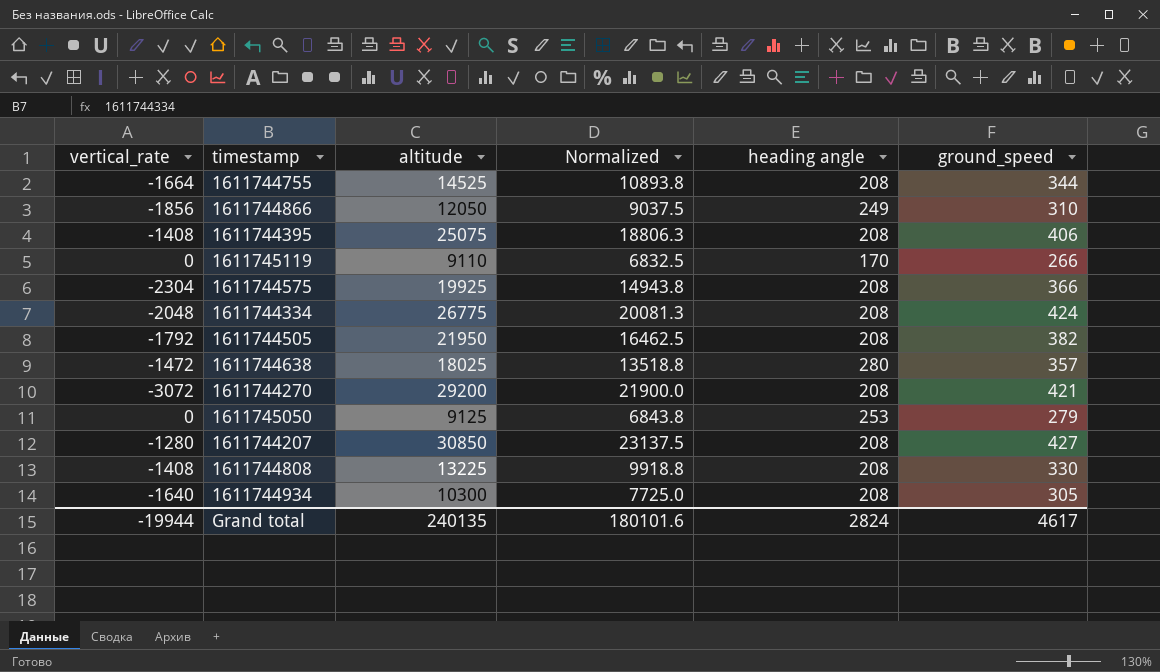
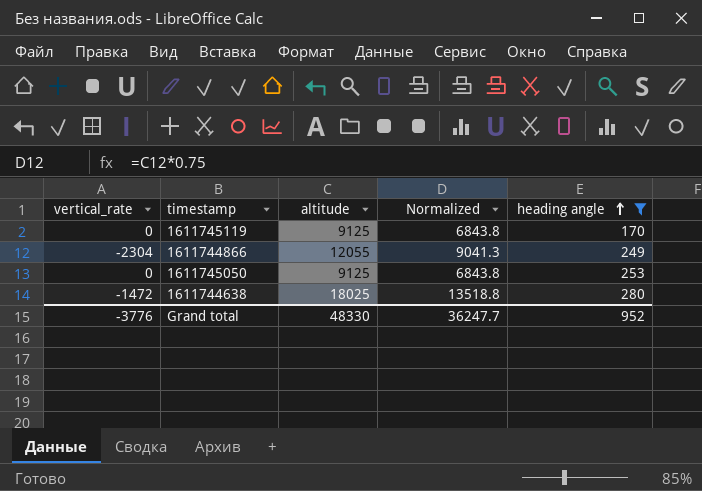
filter: none -> heading angle != 208
row order: none -> heading angle ascending
column ground_speed | position: 6 -> none
1611745119 | altitude: 9110 -> 9125
1611745119 | Normalized: 6832.5 -> 6843.8
1611744866 | vertical_rate: -1856 -> -2304
1611744866 | altitude: 12050 -> 12055
1611744866 | Normalized: 9037.5 -> 9041.3
Grand total | vertical_rate: -19944 -> -3776
Grand total | altitude: 240135 -> 48330
Grand total | Normalized: 180101.6 -> 36247.7
Grand total | heading angle: 2824 -> 952

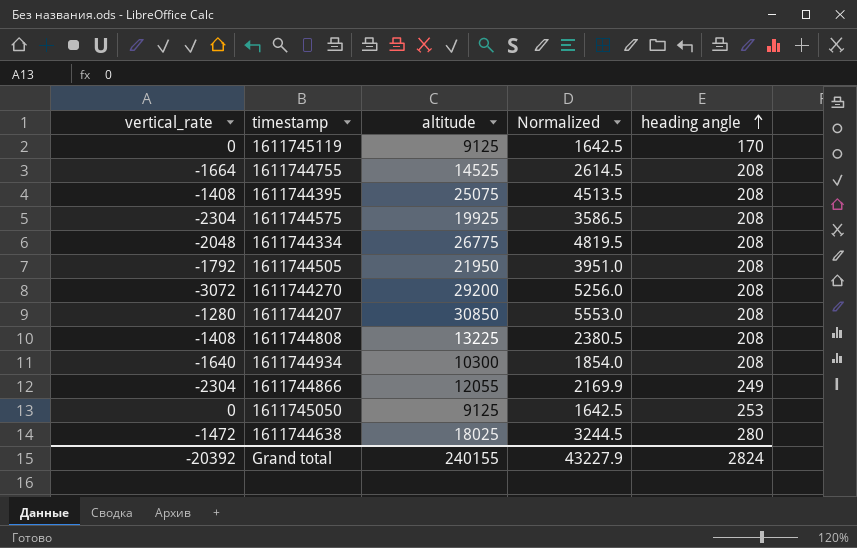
filter: heading angle != 208 -> none
column Normalized | formula: [altitude] * 0.75 -> [altitude] * 0.18
Grand total | vertical_rate: -3776 -> -20392
Grand total | altitude: 48330 -> 240155
Grand total | Normalized: 36247.7 -> 43227.9
Grand total | heading angle: 952 -> 2824

